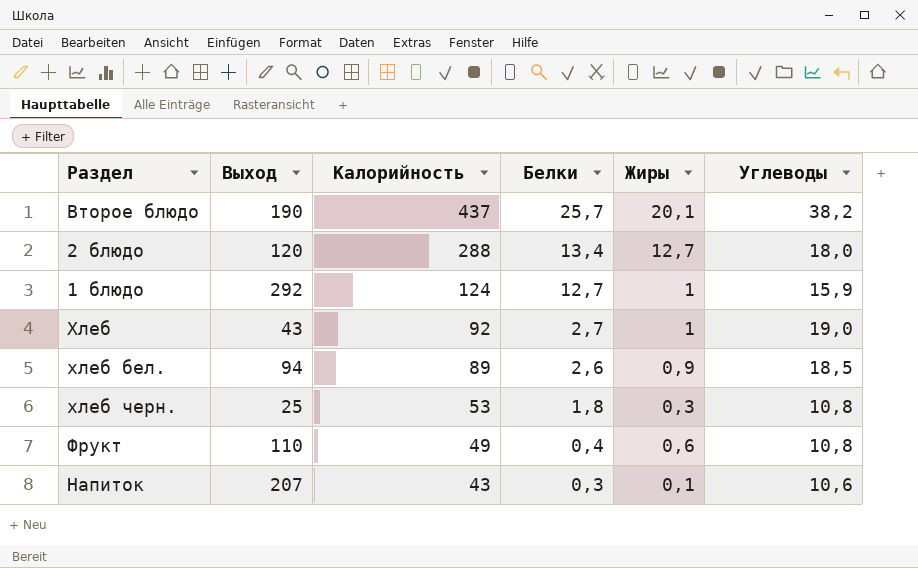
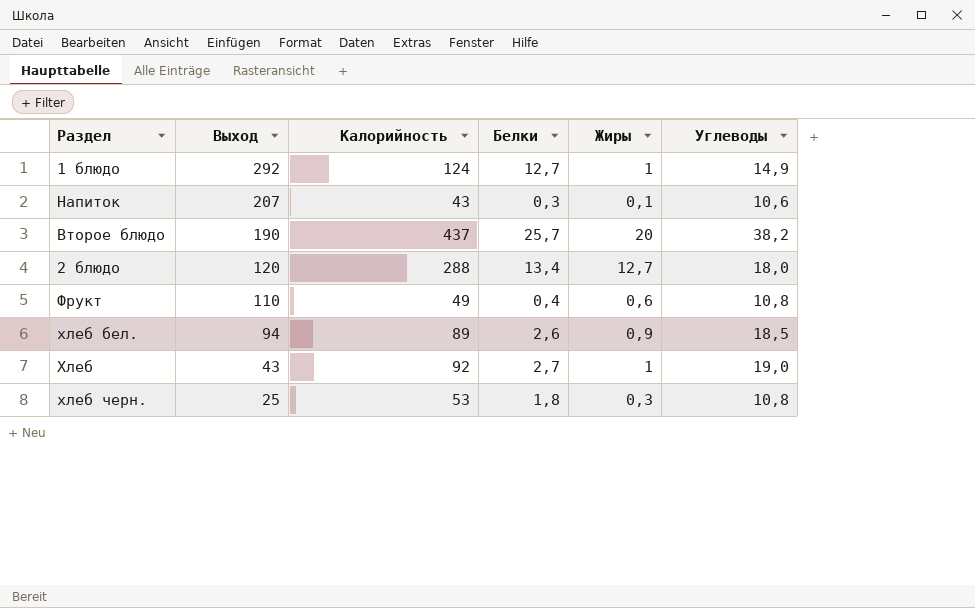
row order: Калорийность descending -> Выход descending
1 блюдо | Углеводы: 15,9 -> 14,9
Второе блюдо | Жиры: 20,1 -> 20

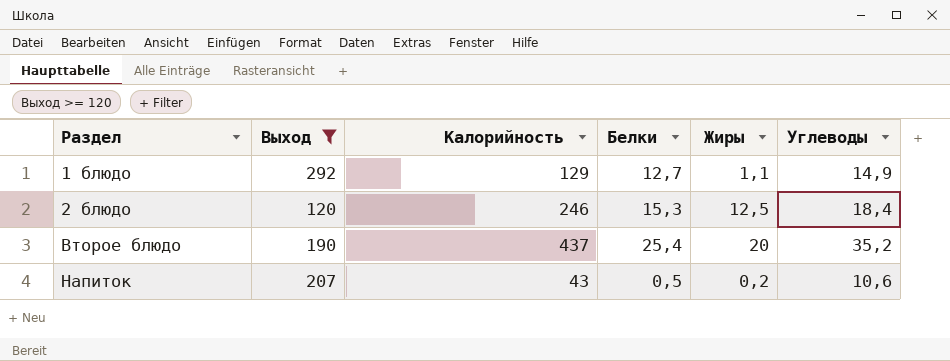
filter: none -> Выход >= 120
row order: Выход descending -> Раздел ascending
1 блюдо | Калорийность: 124 -> 129
1 блюдо | Жиры: 1 -> 1,1
2 блюдо | Калорийность: 288 -> 246
2 блюдо | Белки: 13,4 -> 15,3
2 блюдо | Жиры: 12,7 -> 12,5
2 блюдо | Углеводы: 18,0 -> 18,4
Второе блюдо | Белки: 25,7 -> 25,4
Второе блюдо | Углеводы: 38,2 -> 35,2
Напиток | Белки: 0,3 -> 0,5
Напиток | Жиры: 0,1 -> 0,2

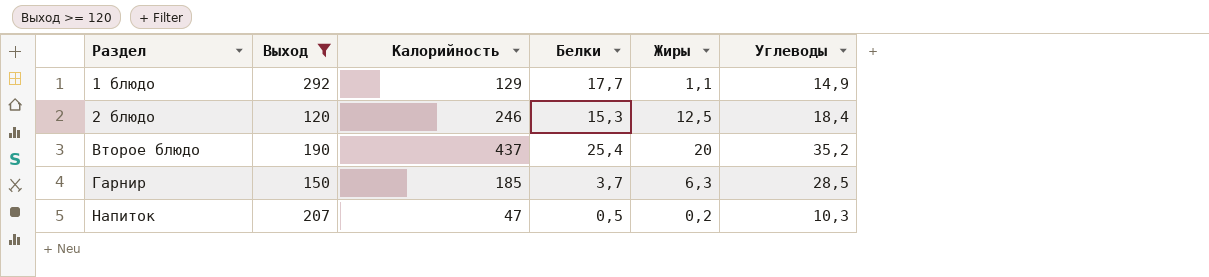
1 блюдо | Белки: 12,7 -> 17,7
row Гарнир: none -> 150 | 185 | 3,7 | 6,3 | 28,5
Напиток | Калорийность: 43 -> 47
Напиток | Углеводы: 10,6 -> 10,3

